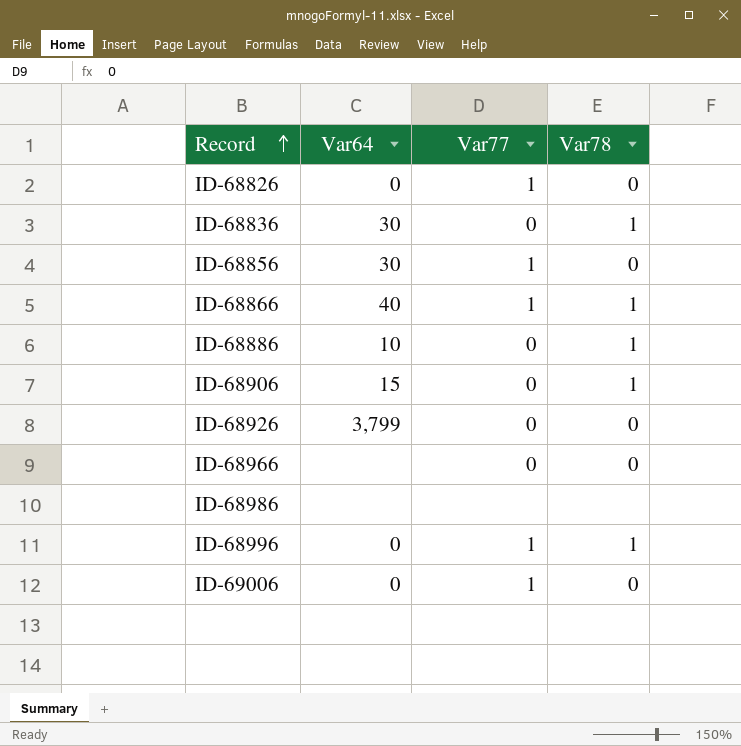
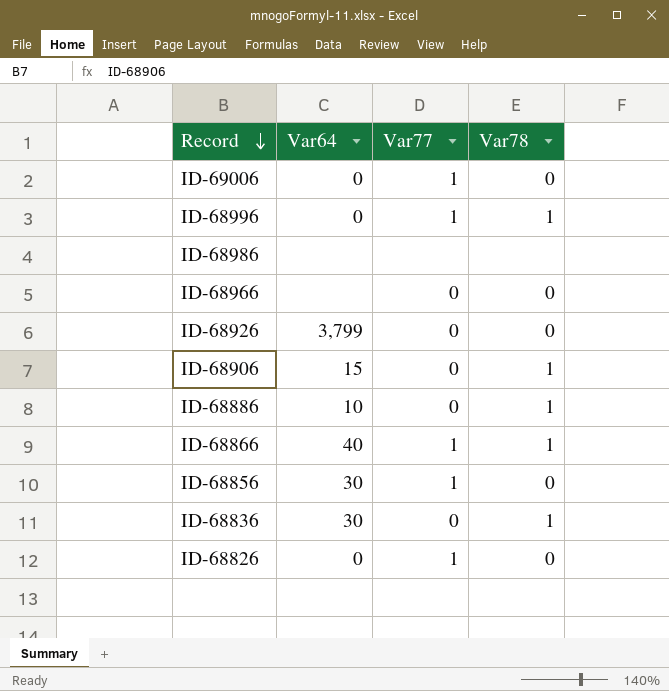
row order: Record ascending -> Record descending

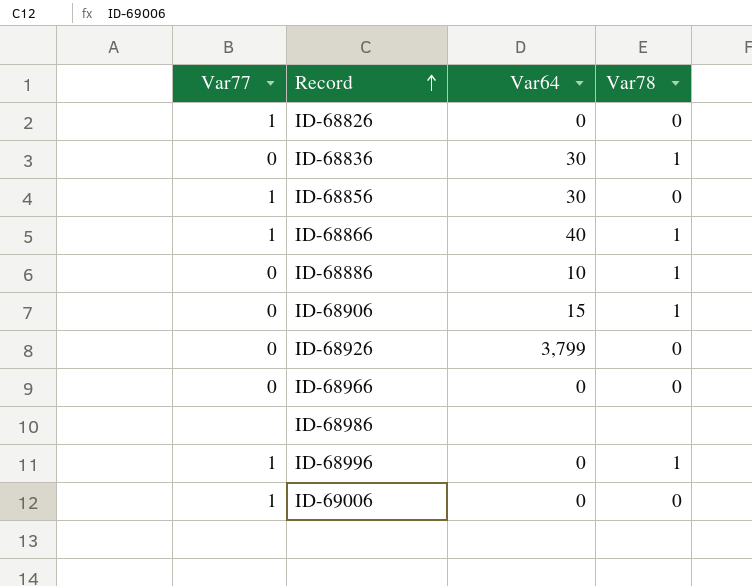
row order: Record descending -> Record ascending
column Var77 | position: 3 -> 1
ID-68966 | Var64: none -> 0

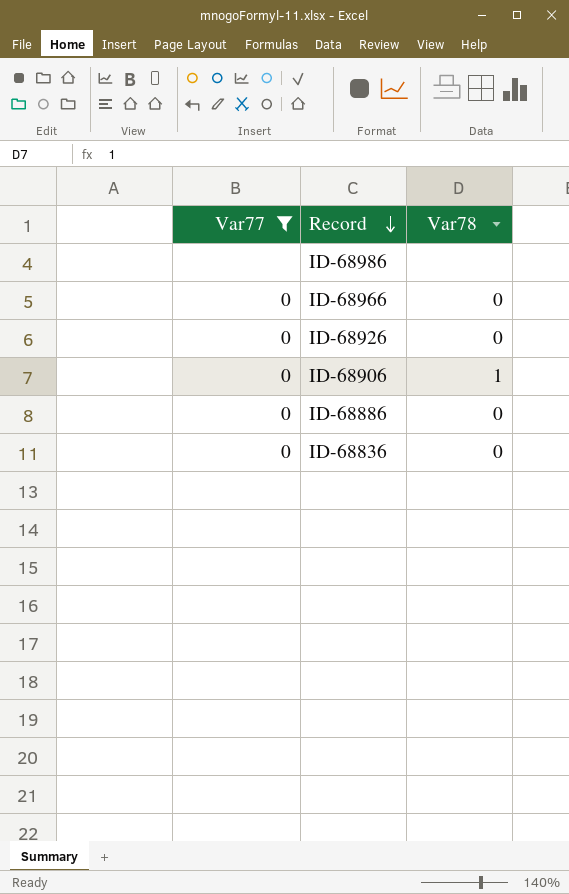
filter: none -> Var77 != 1
row order: Record ascending -> Record descending
column Var64 | position: 3 -> none
ID-68886 | Var78: 1 -> 0
ID-68836 | Var78: 1 -> 0

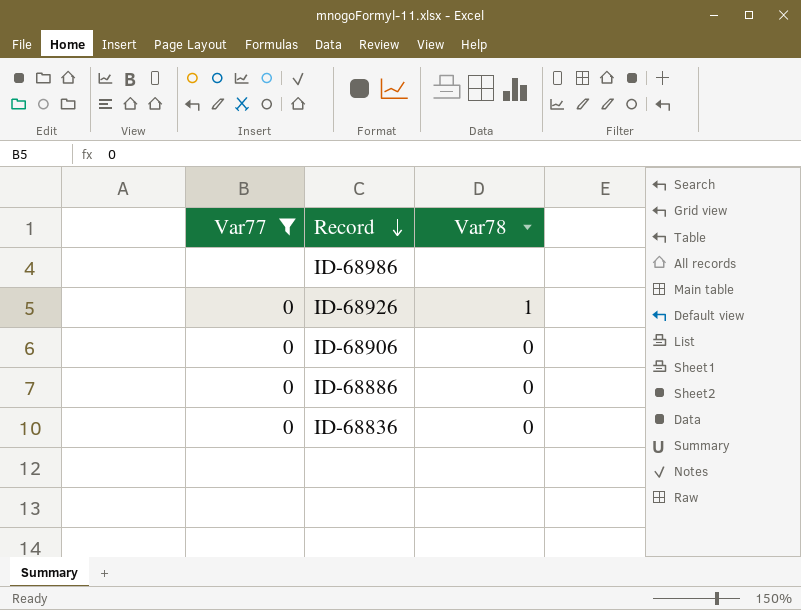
row ID-68966: 0 | 0 -> none
ID-68926 | Var78: 0 -> 1
ID-68906 | Var78: 1 -> 0

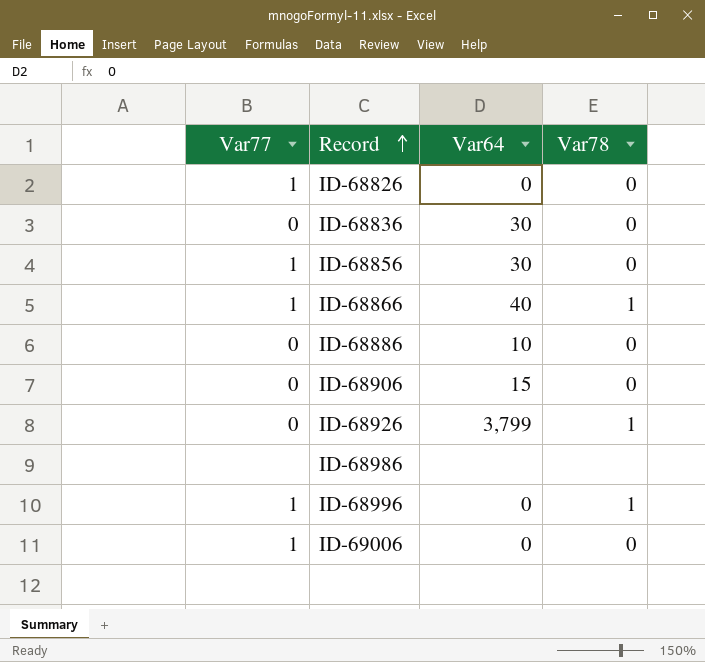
filter: Var77 != 1 -> none
row order: Record descending -> Record ascending
column Var64 | position: none -> 3

